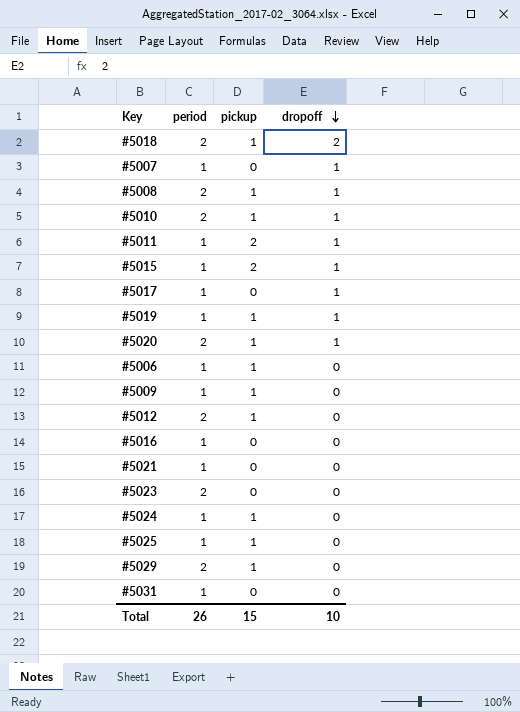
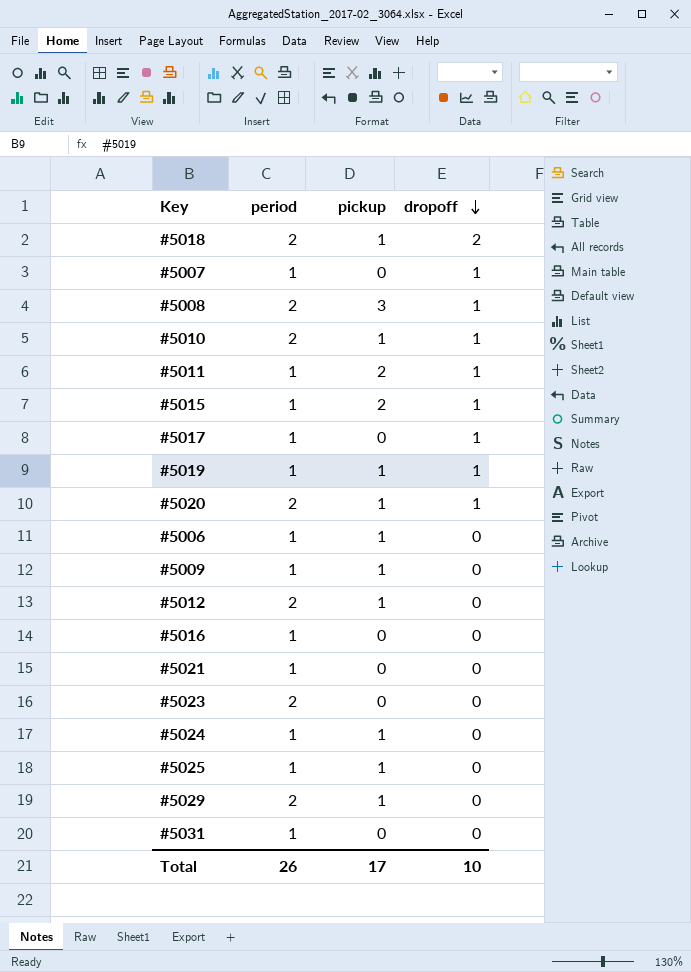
#5008 | pickup: 1 -> 3
Total | pickup: 15 -> 17

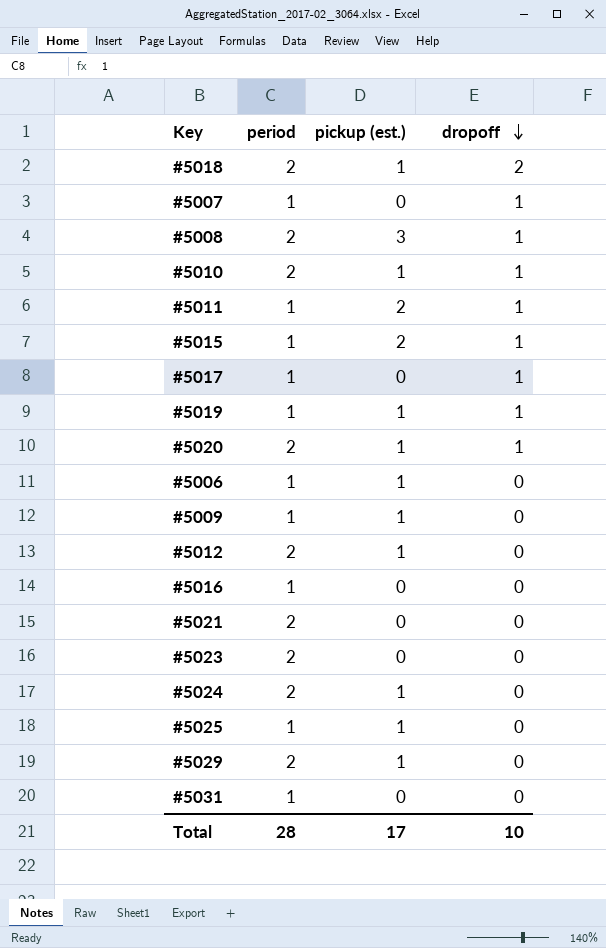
column name: pickup -> pickup (est.)
#5021 | period: 1 -> 2
#5024 | period: 1 -> 2
Total | period: 26 -> 28

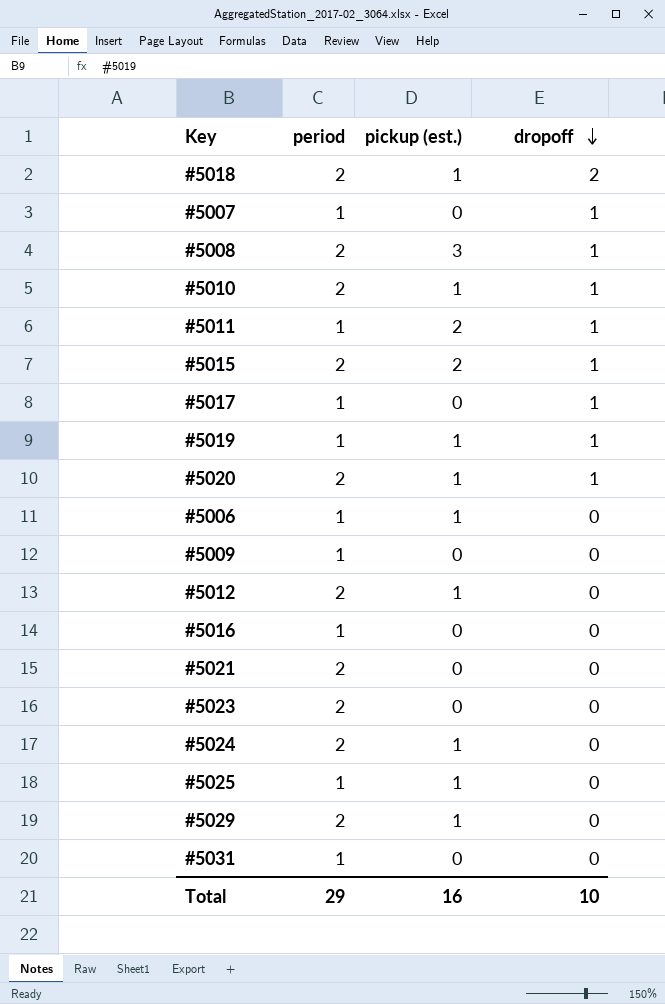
#5015 | period: 1 -> 2
#5009 | pickup (est.): 1 -> 0
Total | period: 28 -> 29
Total | pickup (est.): 17 -> 16

